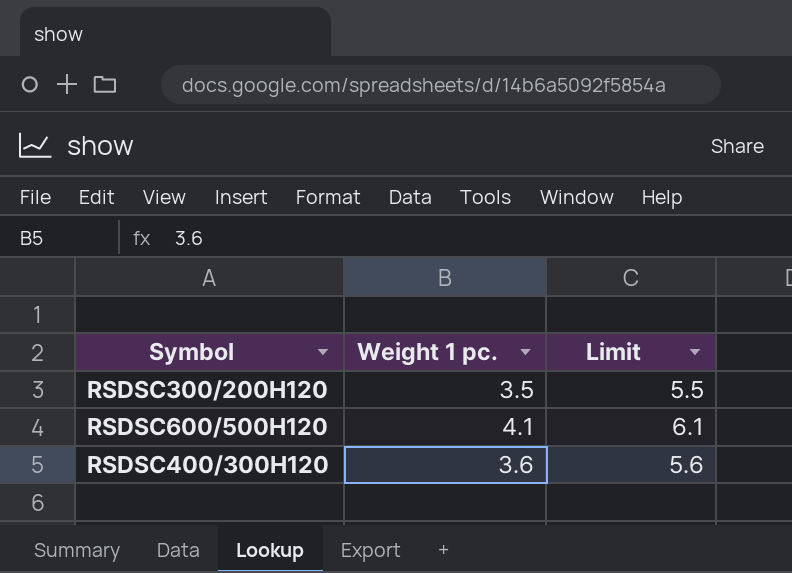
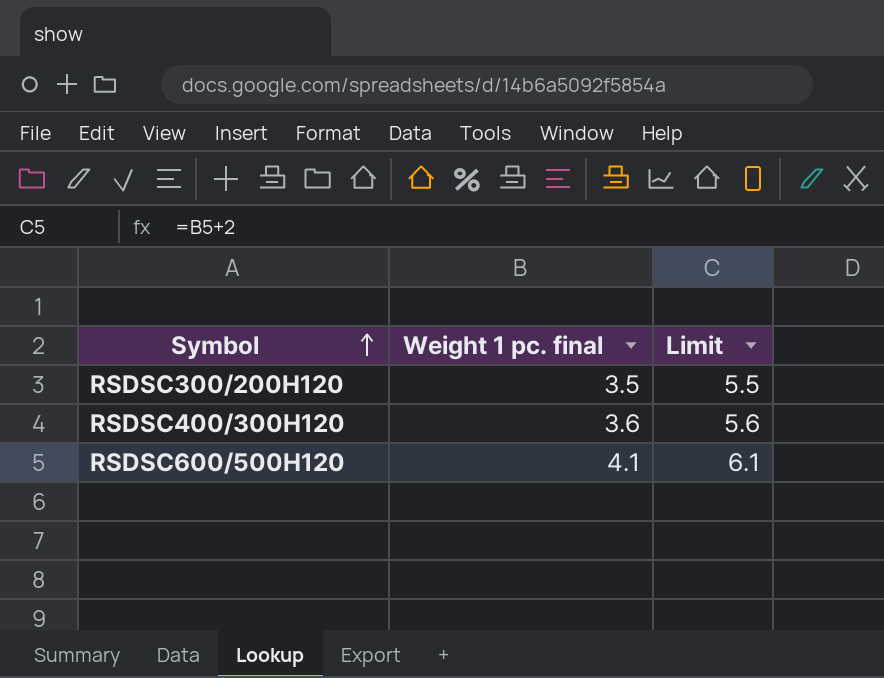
row order: none -> Symbol ascending
column name: Weight 1 pc. -> Weight 1 pc. final

